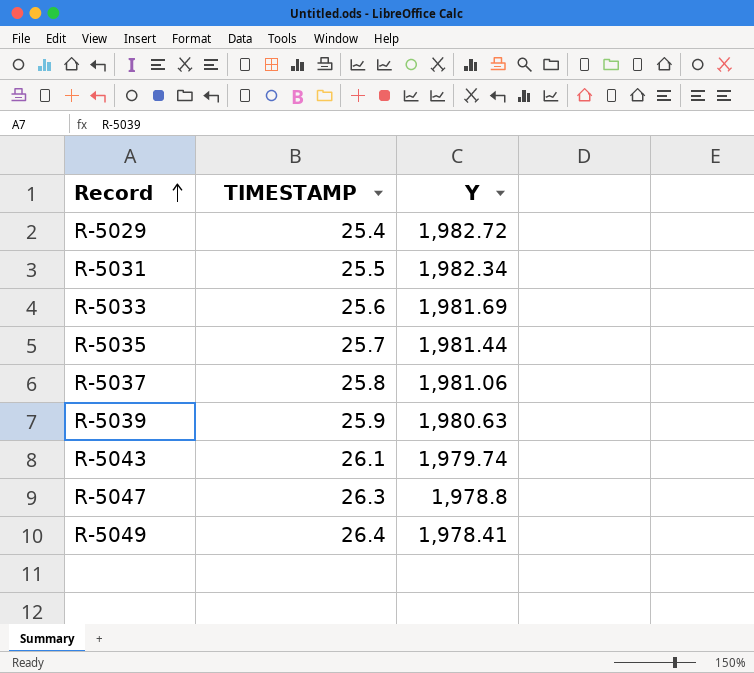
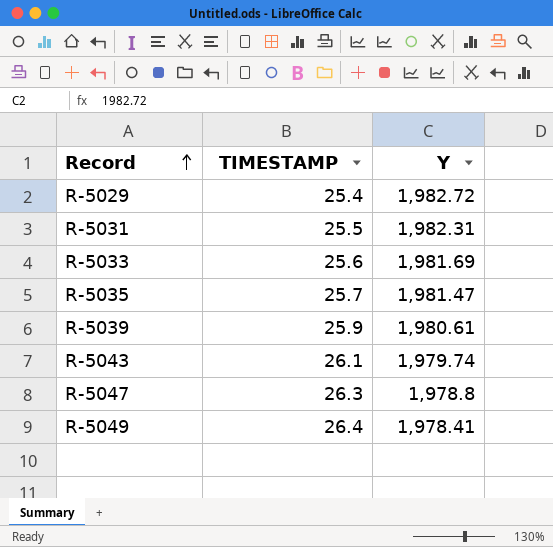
row R-5037: 25.8 | 1,981.06 -> none
R-5031 | Y: 1,982.34 -> 1,982.31
R-5035 | Y: 1,981.44 -> 1,981.47
R-5039 | Y: 1,980.63 -> 1,980.61

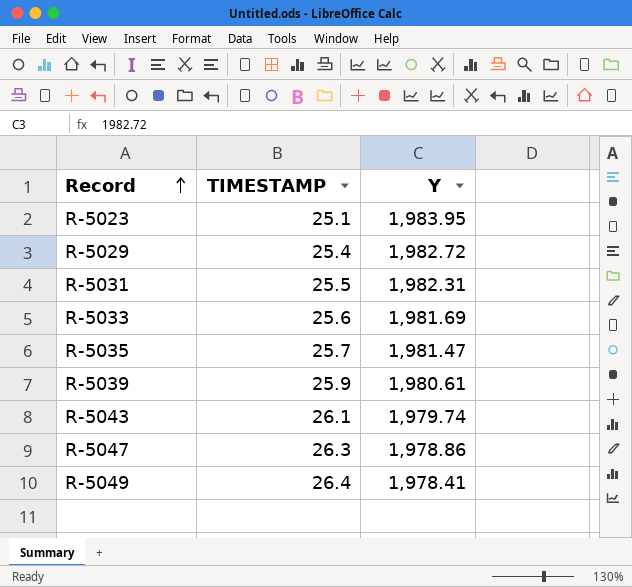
row R-5023: none -> 25.1 | 1,983.95
R-5047 | Y: 1,978.8 -> 1,978.86

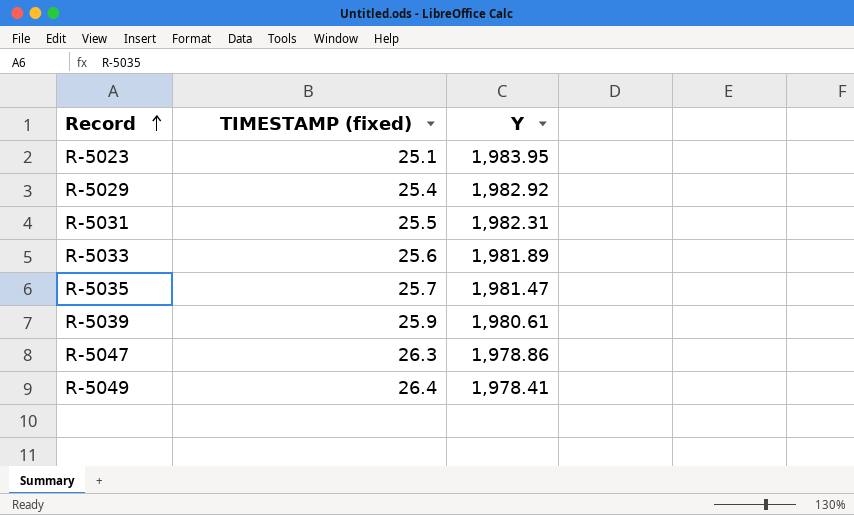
column name: TIMESTAMP -> TIMESTAMP (fixed)
row R-5043: 26.1 | 1,979.74 -> none
R-5029 | Y: 1,982.72 -> 1,982.92
R-5033 | Y: 1,981.69 -> 1,981.89

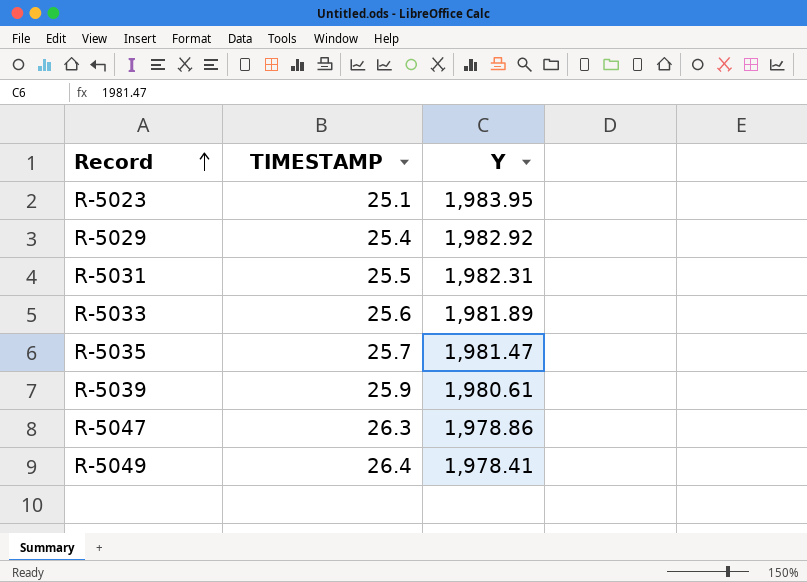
column name: TIMESTAMP (fixed) -> TIMESTAMP

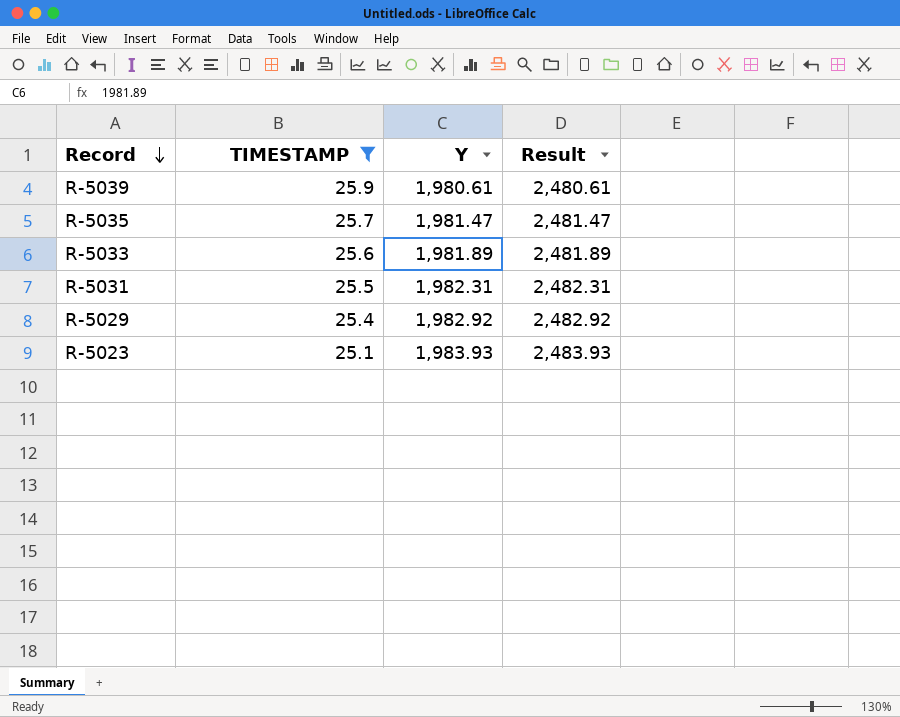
filter: none -> TIMESTAMP <= 25.9
row order: Record ascending -> Record descending
column Result | formula: none -> [Y] + 500
R-5023 | Y: 1,983.95 -> 1,983.93

